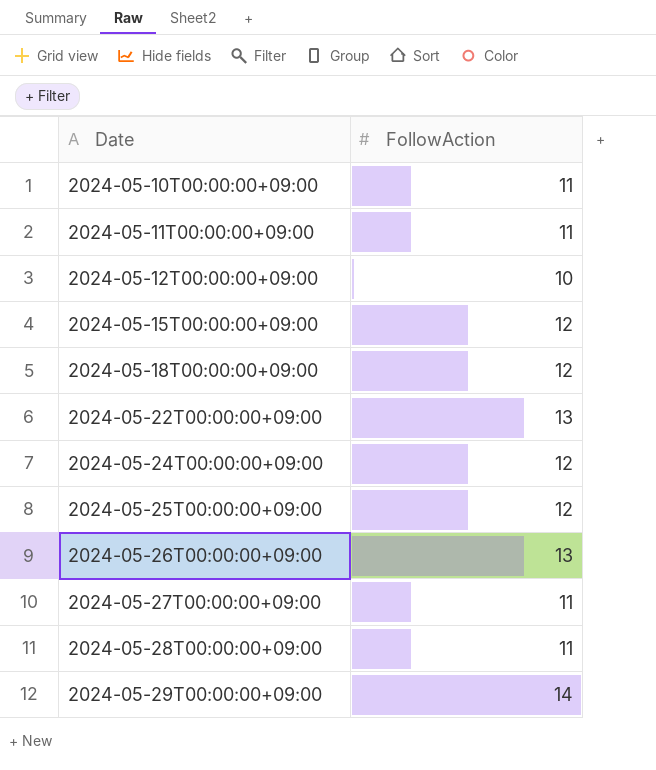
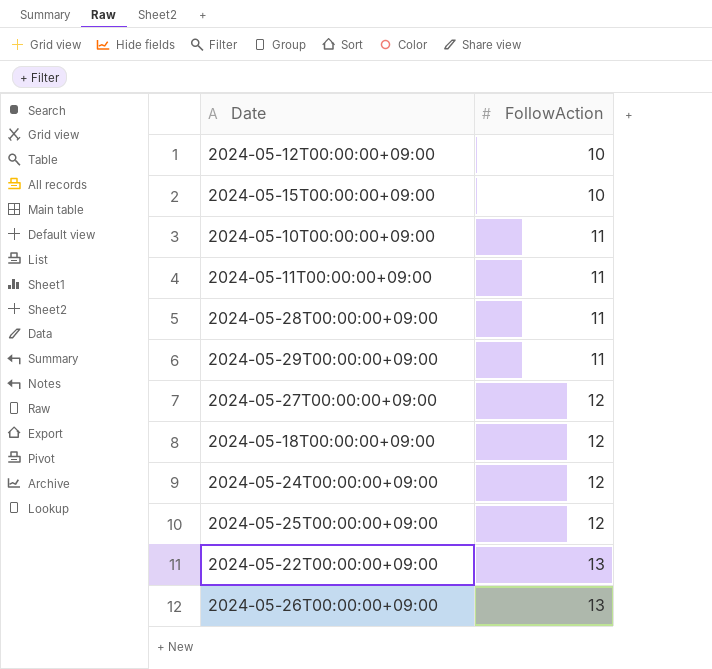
row order: Date ascending -> FollowAction ascending
2024-05-15T00:00:00+09:00 | FollowAction: 12 -> 10
2024-05-29T00:00:00+09:00 | FollowAction: 14 -> 11
2024-05-27T00:00:00+09:00 | FollowAction: 11 -> 12

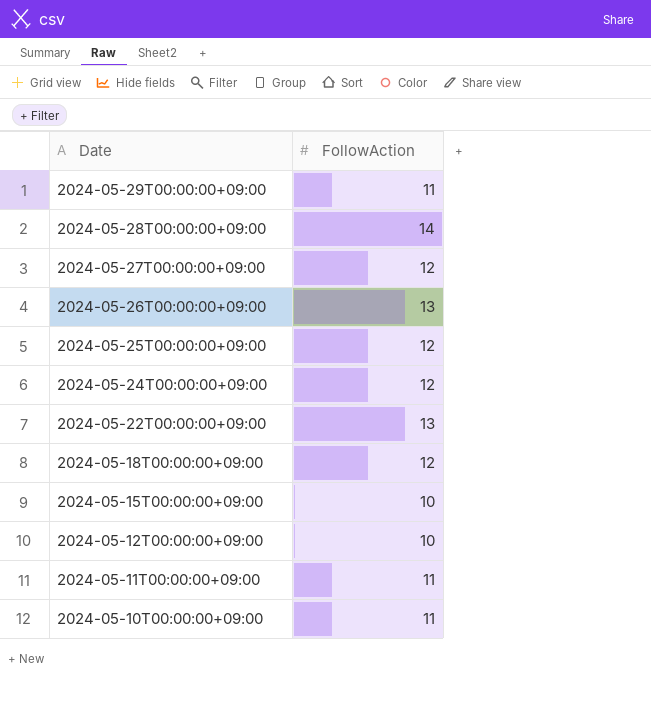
row order: FollowAction ascending -> Date descending
2024-05-28T00:00:00+09:00 | FollowAction: 11 -> 14

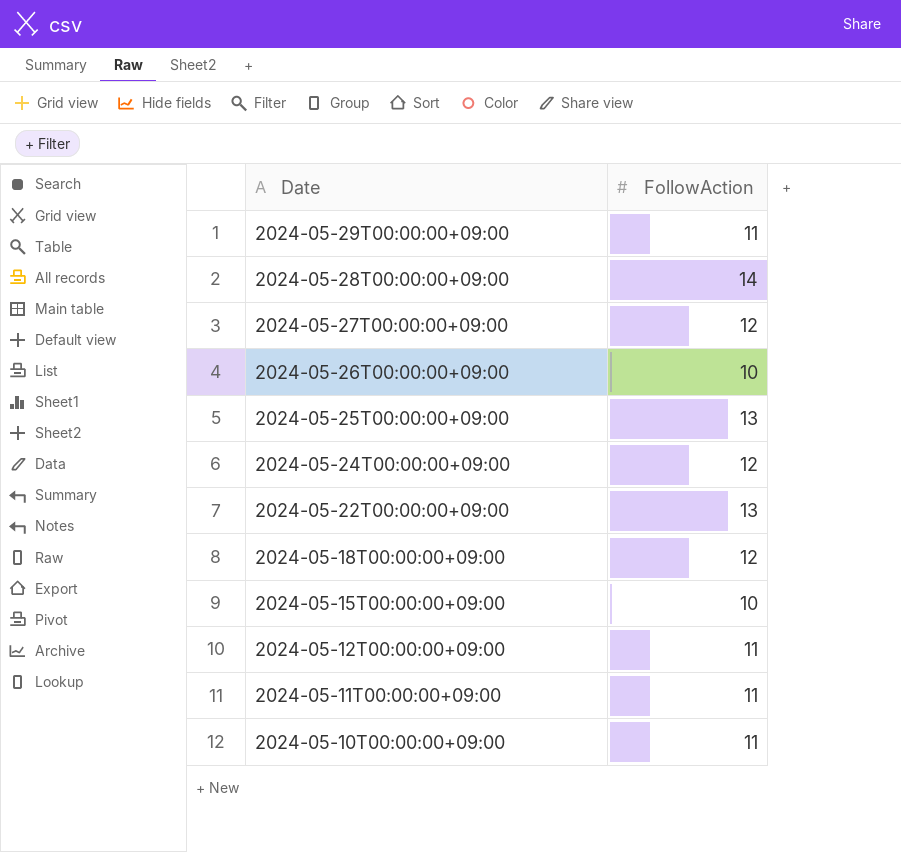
2024-05-26T00:00:00+09:00 | FollowAction: 13 -> 10
2024-05-25T00:00:00+09:00 | FollowAction: 12 -> 13
2024-05-12T00:00:00+09:00 | FollowAction: 10 -> 11

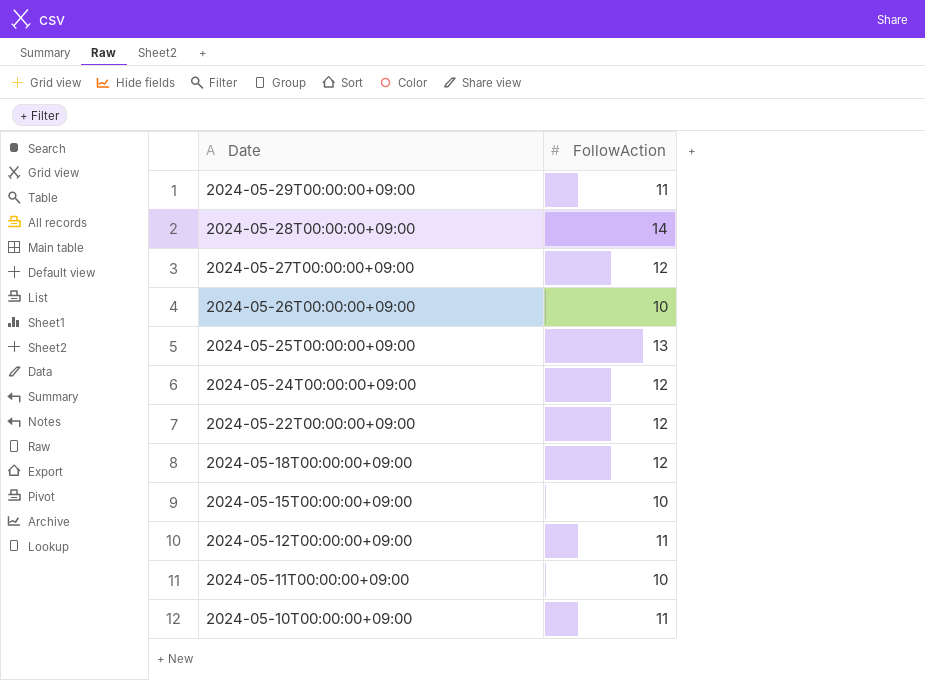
2024-05-22T00:00:00+09:00 | FollowAction: 13 -> 12
2024-05-11T00:00:00+09:00 | FollowAction: 11 -> 10

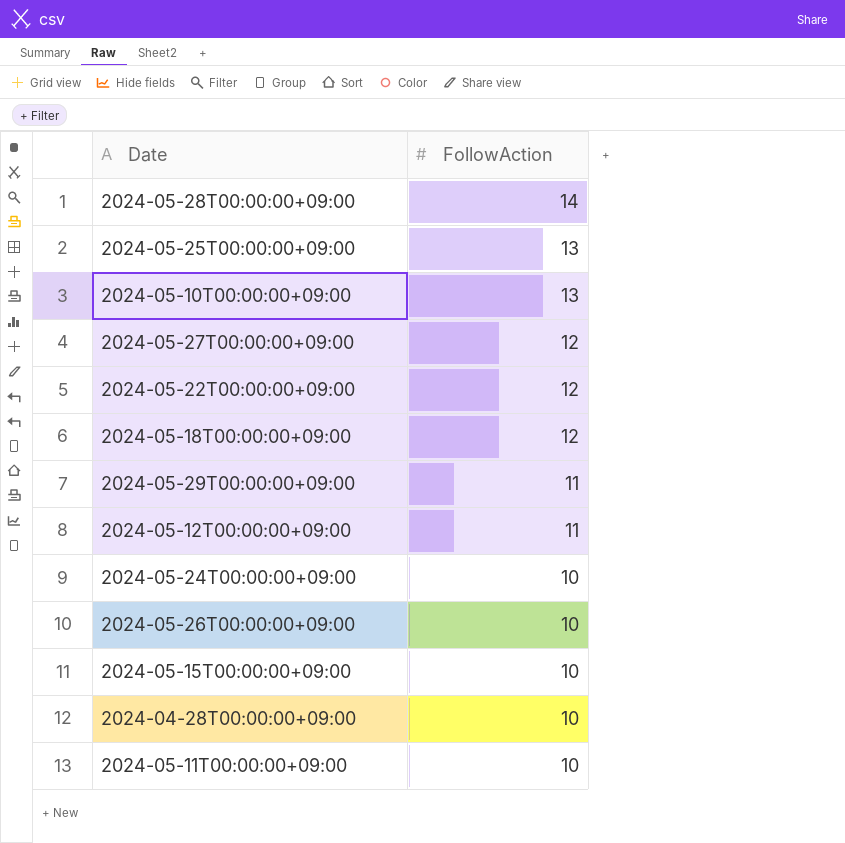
row order: Date descending -> FollowAction descending
2024-05-10T00:00:00+09:00 | FollowAction: 11 -> 13
2024-05-24T00:00:00+09:00 | FollowAction: 12 -> 10
row 2024-04-28T00:00:00+09:00: none -> 10

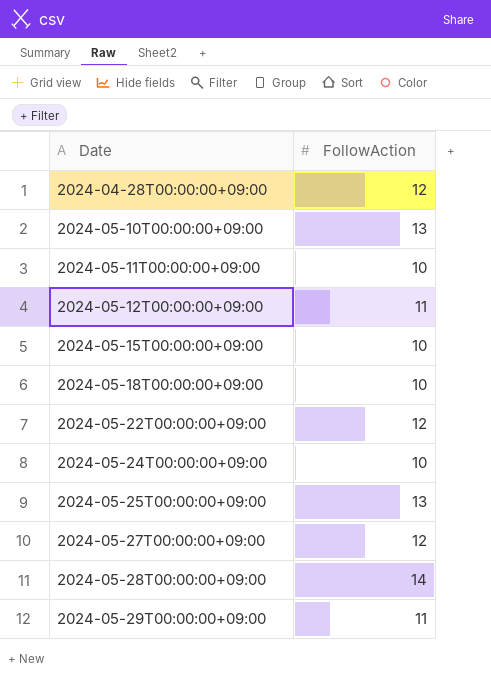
row order: FollowAction descending -> Date ascending
row 2024-05-26T00:00:00+09:00: 10 -> none
2024-04-28T00:00:00+09:00 | FollowAction: 10 -> 12
2024-05-18T00:00:00+09:00 | FollowAction: 12 -> 10

